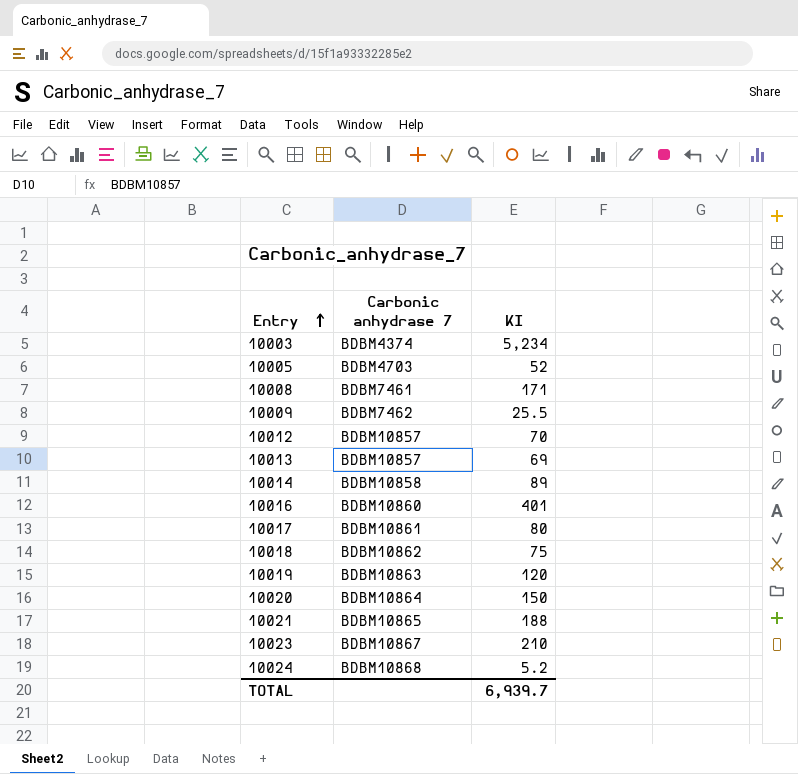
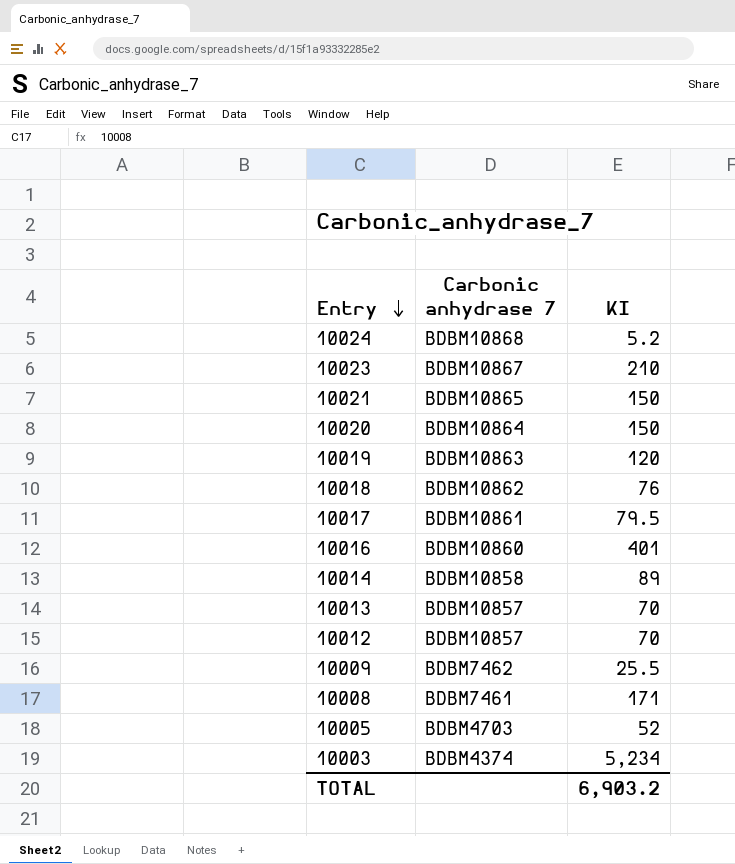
row order: Entry ascending -> Entry descending
10021 | KI: 188 -> 150
10018 | KI: 75 -> 76
10017 | KI: 80 -> 79.5
10013 | KI: 69 -> 70
TOTAL | KI: 6,939.7 -> 6,903.2

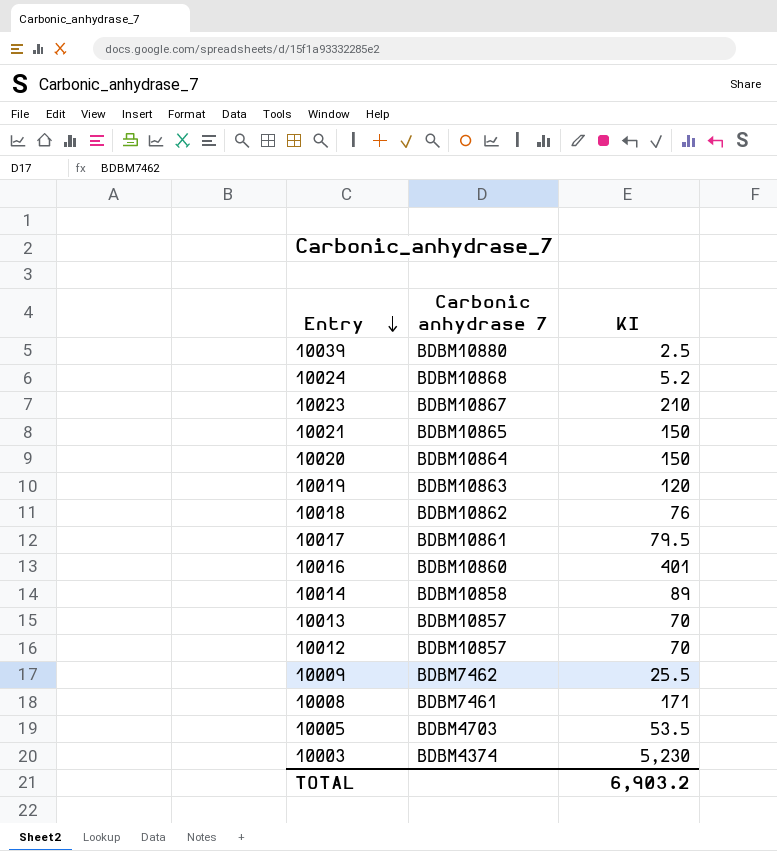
row 10039: none -> BDBM10880 | 2.5
10005 | KI: 52 -> 53.5
10003 | KI: 5,234 -> 5,230

